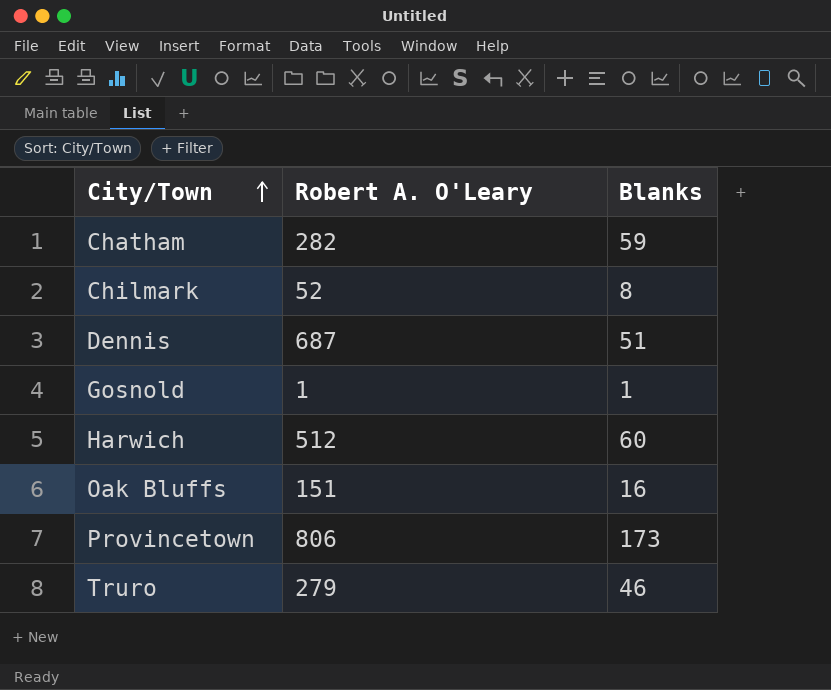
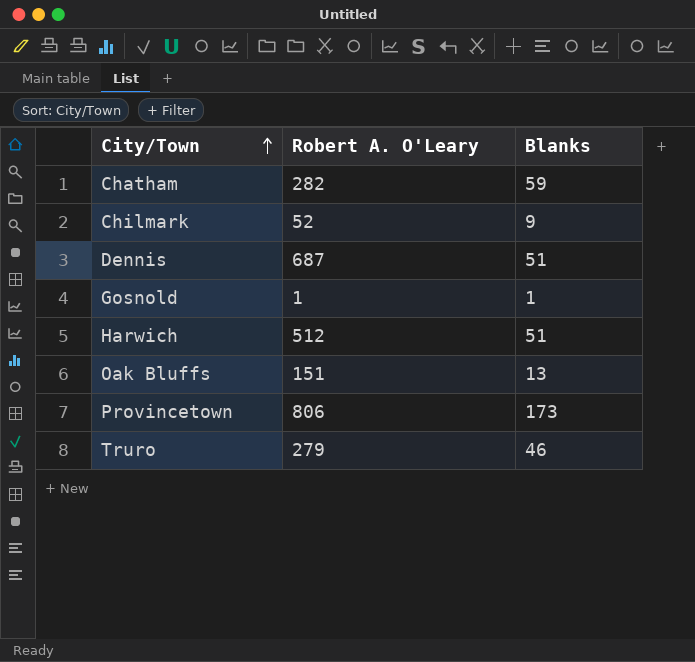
Chilmark | Blanks: 8 -> 9
Harwich | Blanks: 60 -> 51
Oak Bluffs | Blanks: 16 -> 13

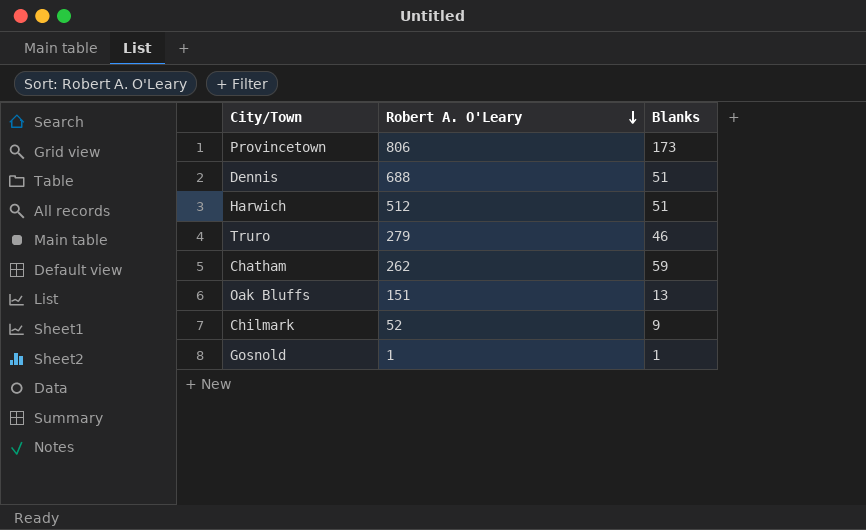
row order: City/Town ascending -> Robert A. O'Leary descending
Dennis | Robert A. O'Leary: 687 -> 688
Chatham | Robert A. O'Leary: 282 -> 262

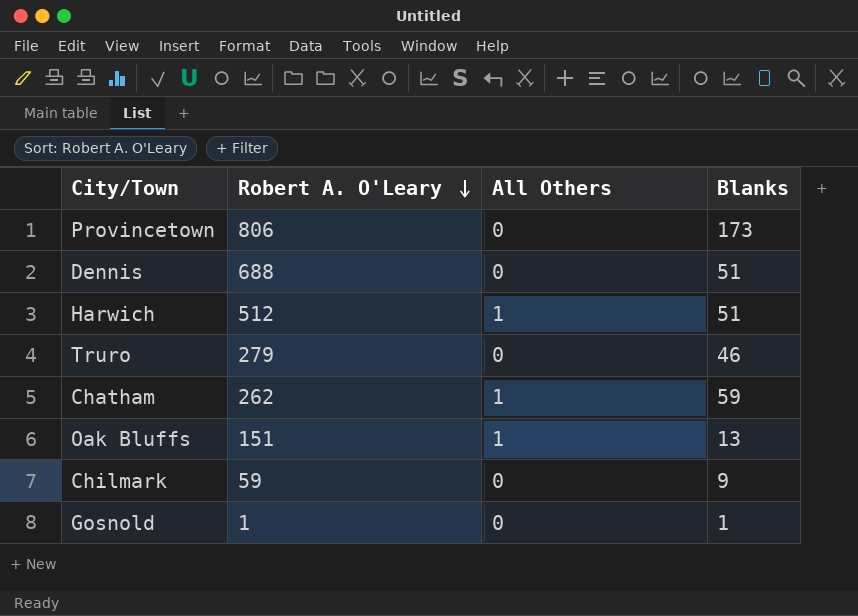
column All Others | position: none -> 3
Chilmark | Robert A. O'Leary: 52 -> 59

